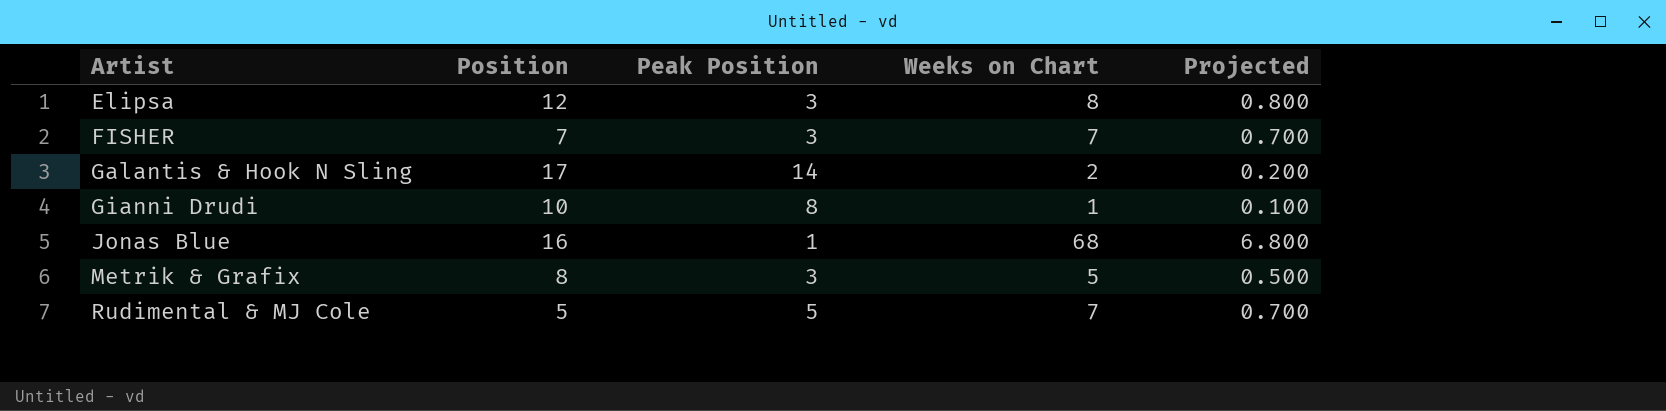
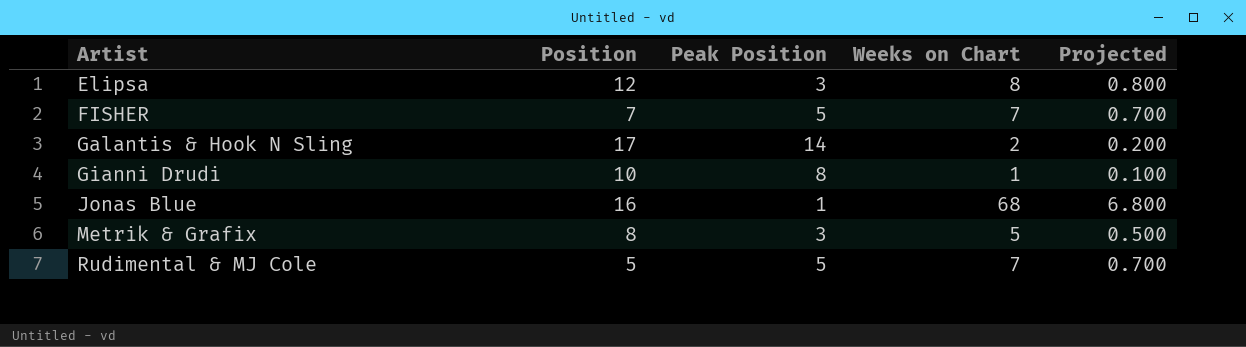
FISHER | Peak Position: 3 -> 5

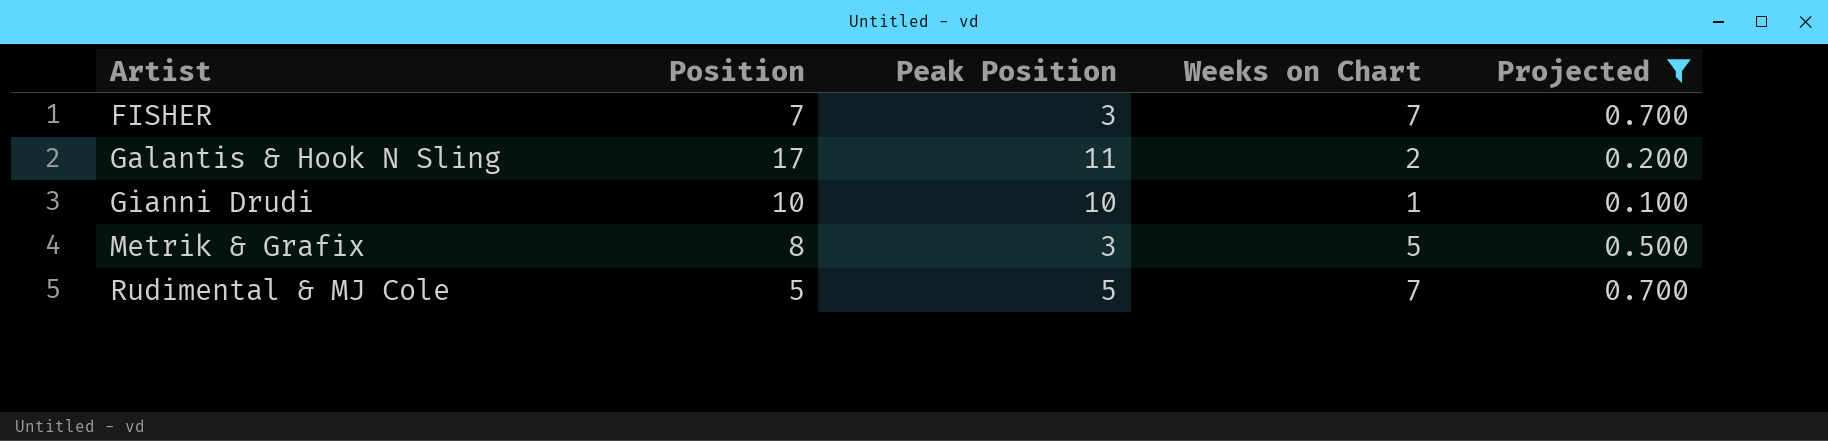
filter: none -> Projected <= 0.700
FISHER | Peak Position: 5 -> 3
Galantis & Hook N Sling | Peak Position: 14 -> 11
Gianni Drudi | Peak Position: 8 -> 10

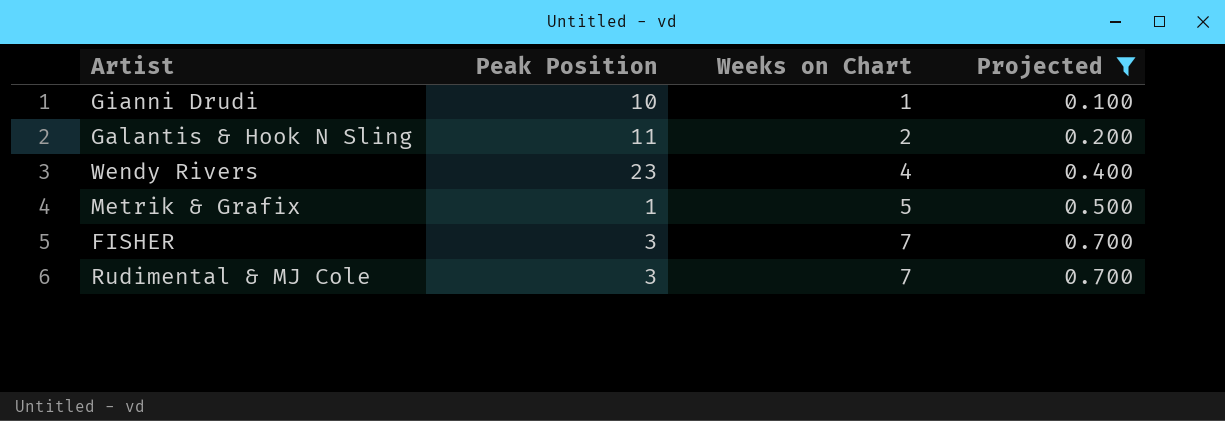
row order: Artist ascending -> Weeks on Chart ascending
column Position | position: 2 -> none
row Wendy Rivers: none -> 23 | 4 | 0.400
Metrik & Grafix | Peak Position: 3 -> 1
Rudimental & MJ Cole | Peak Position: 5 -> 3

